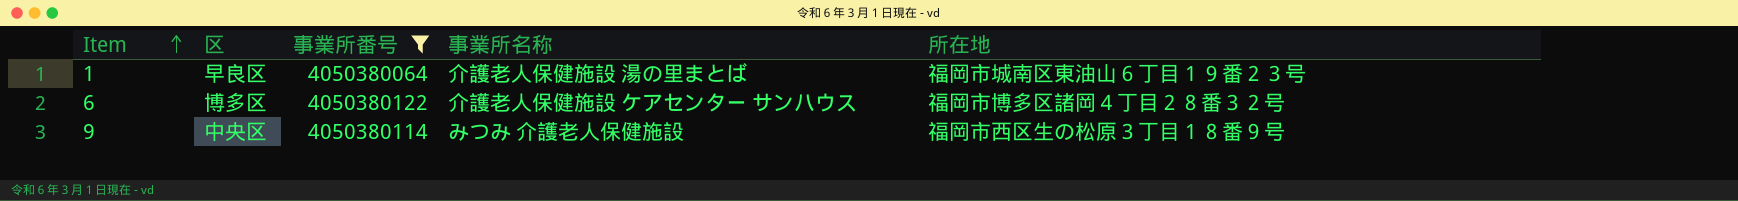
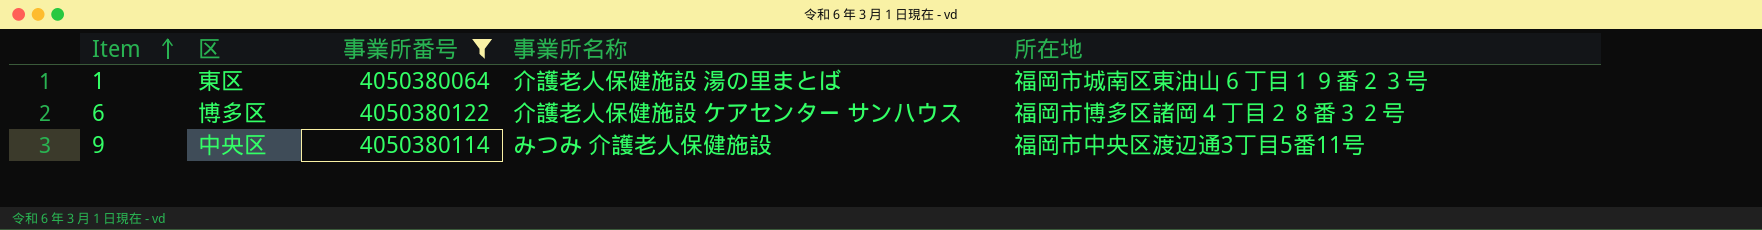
1 | 区: 早良区 -> 東区
9 | 所在地: 福岡市西区生の松原３丁目１８番９号 -> 福岡市中央区渡辺通3丁目5番11号

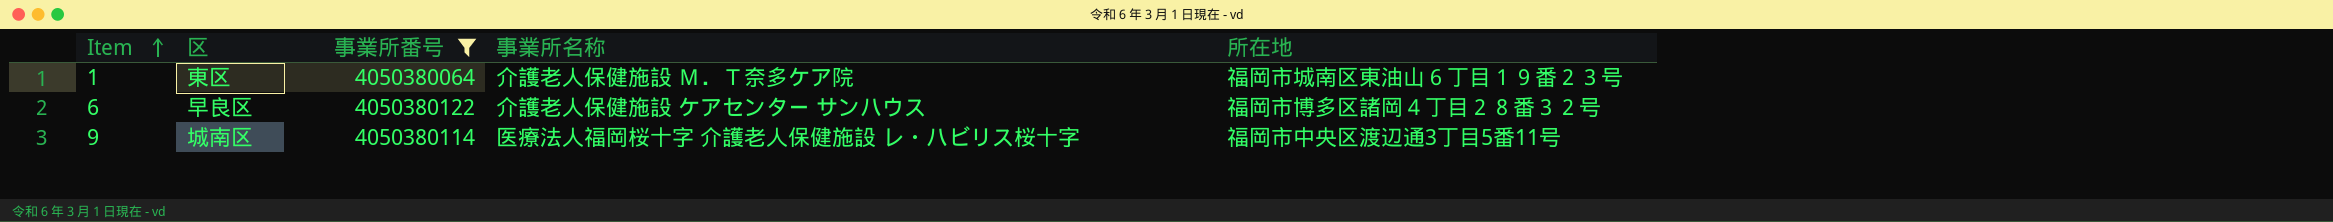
1 | 事業所名称: 介護老人保健施設 湯の里まとば -> 介護老人保健施設 Ｍ．Ｔ奈多ケア院
6 | 区: 博多区 -> 早良区
9 | 区: 中央区 -> 城南区
9 | 事業所名称: みつみ 介護老人保健施設 -> 医療法人福岡桜十字 介護老人保健施設 レ・ハビリス桜十字

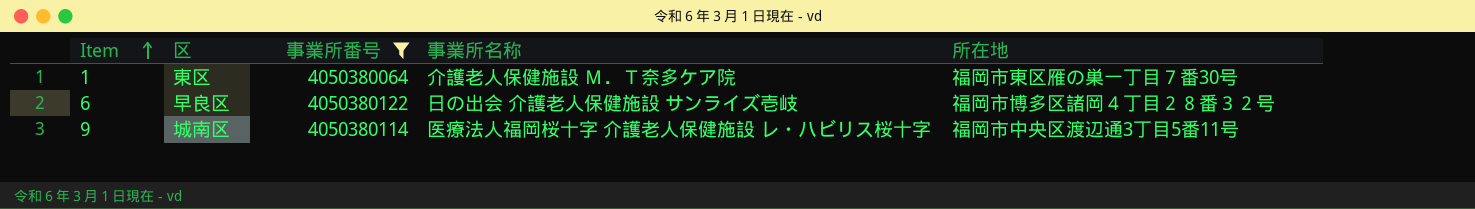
1 | 所在地: 福岡市城南区東油山６丁目１９番２３号 -> 福岡市東区雁の巣一丁目７番30号
6 | 事業所名称: 介護老人保健施設 ケアセンター サンハウス -> 日の出会 介護老人保健施設 サンライズ壱岐

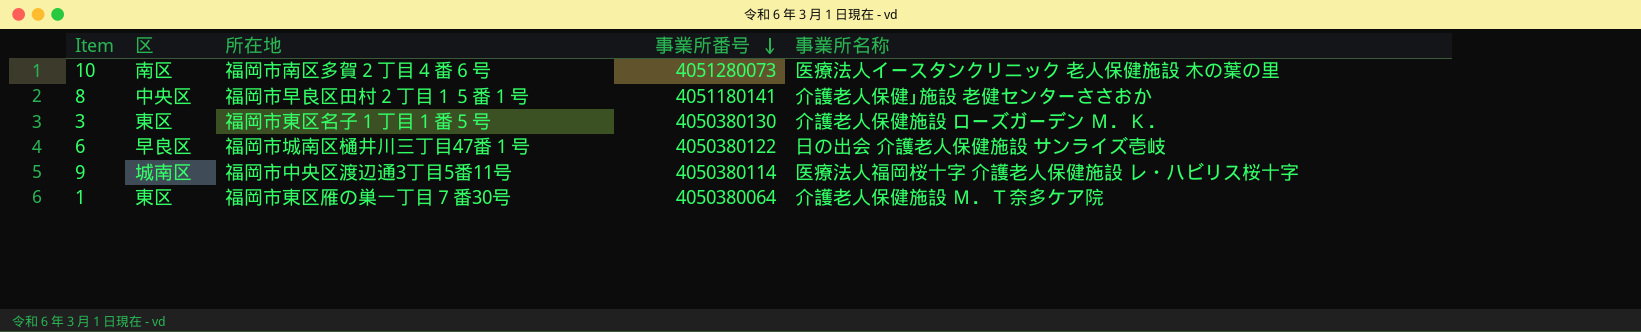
filter: 事業所番号 <= 4050380122 -> none
row order: Item ascending -> 事業所番号 descending
column 所在地 | position: 5 -> 3
6 | 所在地: 福岡市博多区諸岡４丁目２８番３２号 -> 福岡市城南区樋井川三丁目47番１号

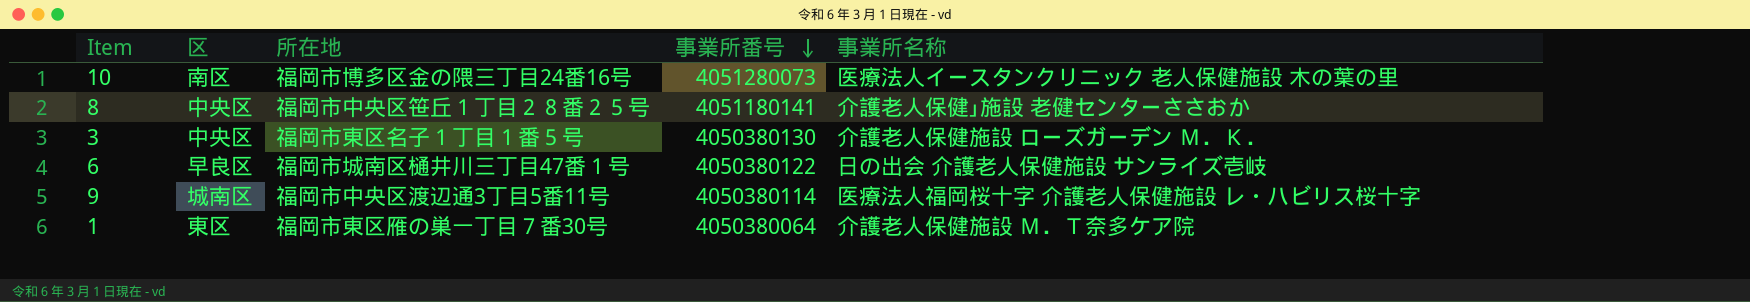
10 | 所在地: 福岡市南区多賀２丁目４番６号 -> 福岡市博多区金の隈三丁目24番16号
8 | 所在地: 福岡市早良区田村２丁目１５番１号 -> 福岡市中央区笹丘１丁目２８番２５号
3 | 区: 東区 -> 中央区

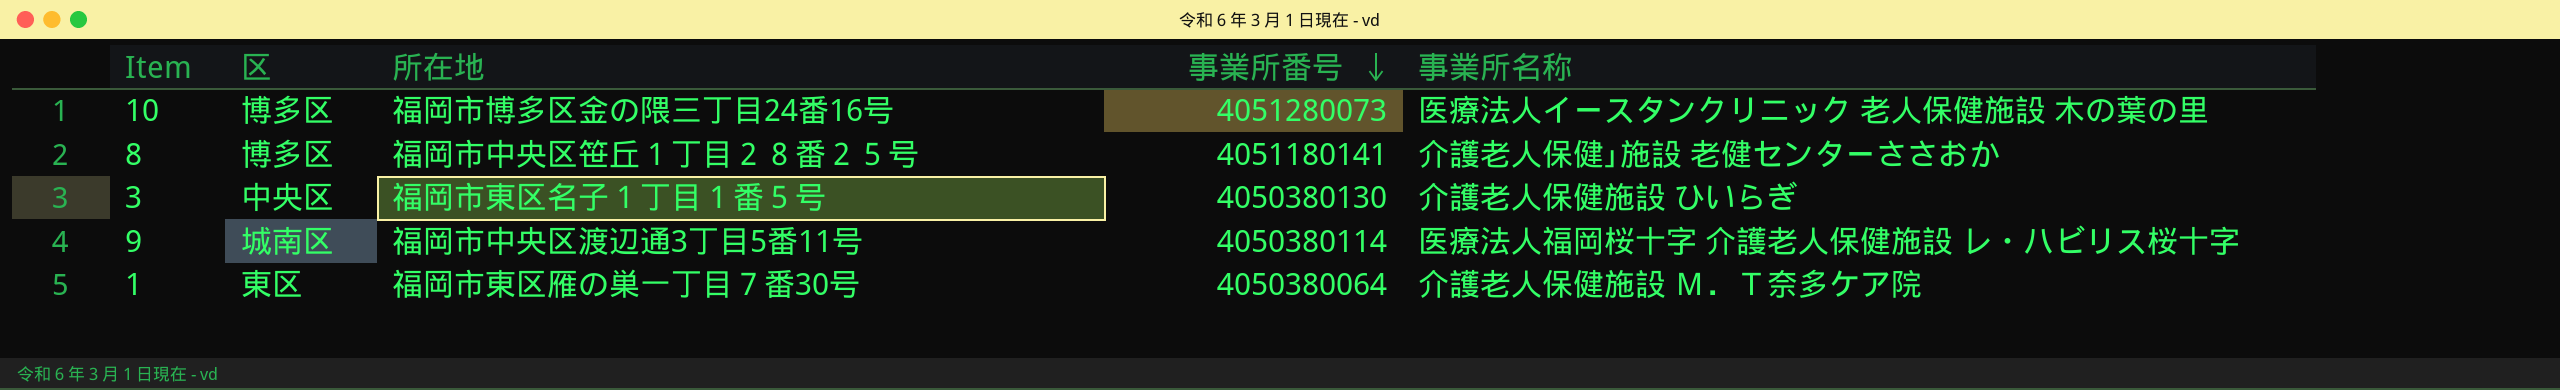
row 6: 早良区 | 福岡市城南区樋井川三丁目47番１号 | 4050380122 | 日の出会 介護老人保健施設 サンライズ壱岐 -> none
10 | 区: 南区 -> 博多区
8 | 区: 中央区 -> 博多区
3 | 事業所名称: 介護老人保健施設 ローズガーデン Ｍ．Ｋ． -> 介護老人保健施設 ひいらぎ

